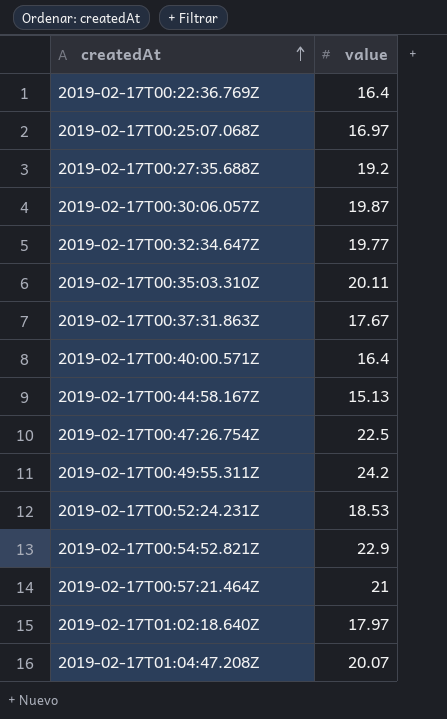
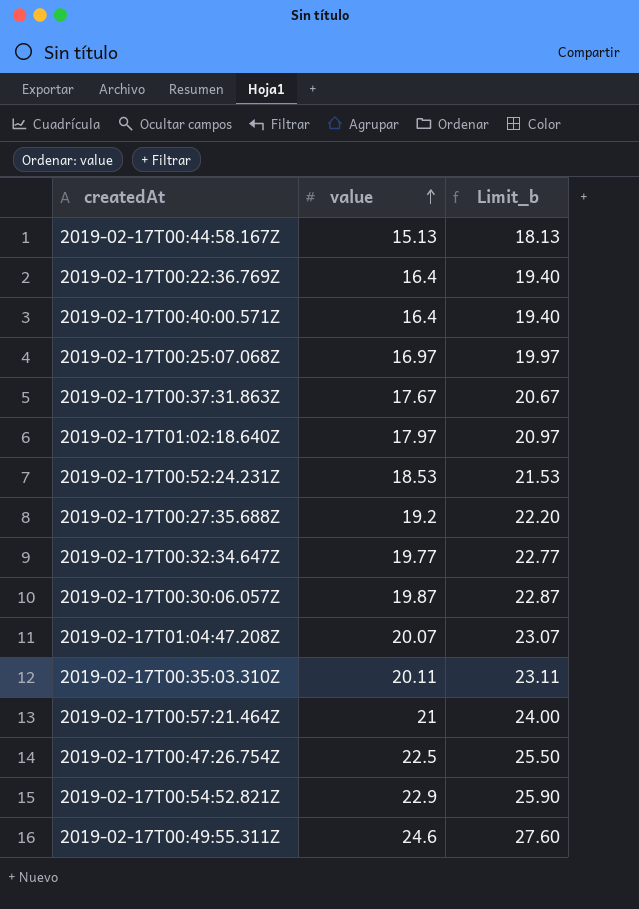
row order: createdAt ascending -> value ascending
column Limit_b | formula: none -> [value] + 3
2019-02-17T00:49:55.311Z | value: 24.2 -> 24.6

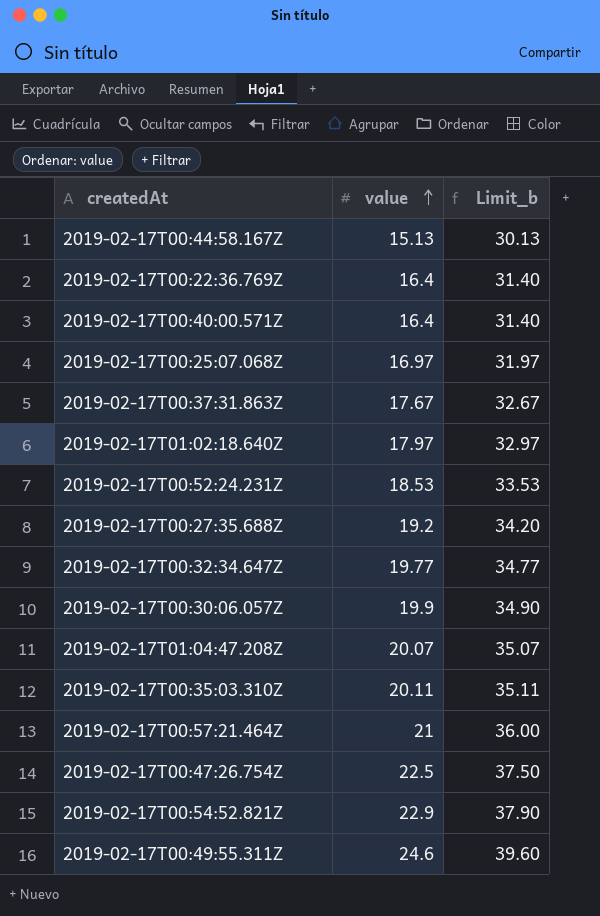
column Limit_b | formula: [value] + 3 -> [value] + 15
2019-02-17T00:30:06.057Z | value: 19.87 -> 19.9

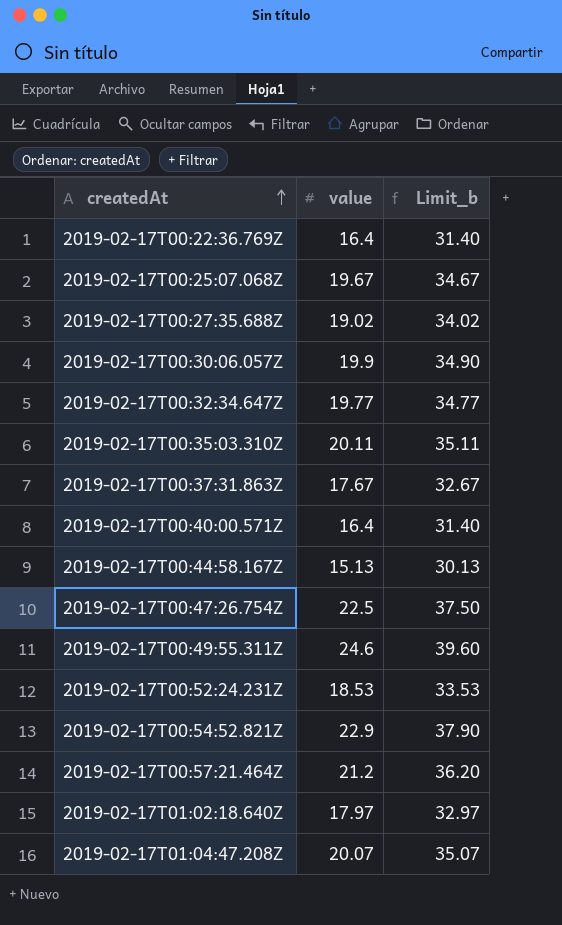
row order: value ascending -> createdAt ascending
2019-02-17T00:25:07.068Z | value: 16.97 -> 19.67
2019-02-17T00:25:07.068Z | Limit_b: 31.97 -> 34.67
2019-02-17T00:27:35.688Z | value: 19.2 -> 19.02
2019-02-17T00:27:35.688Z | Limit_b: 34.20 -> 34.02
2019-02-17T00:57:21.464Z | value: 21 -> 21.2
2019-02-17T00:57:21.464Z | Limit_b: 36.00 -> 36.20

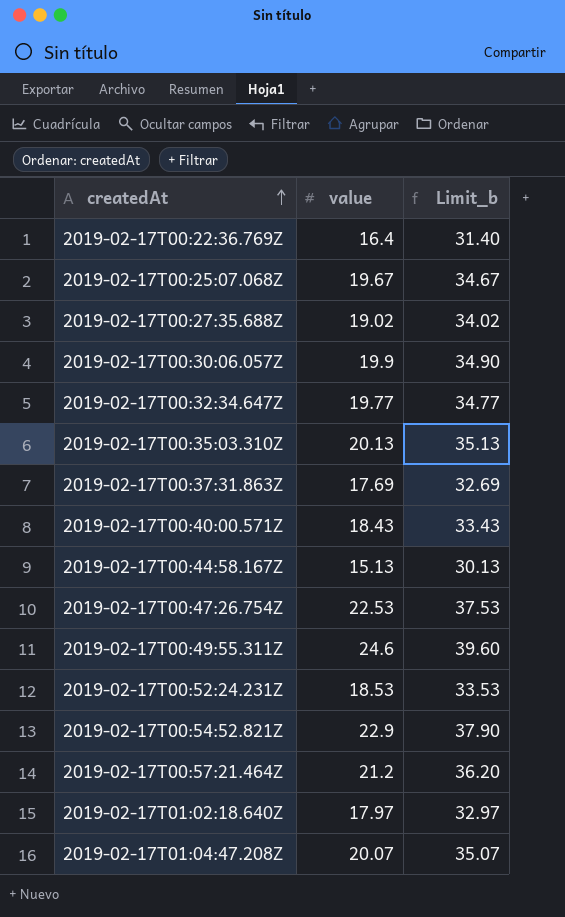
2019-02-17T00:35:03.310Z | value: 20.11 -> 20.13
2019-02-17T00:35:03.310Z | Limit_b: 35.11 -> 35.13
2019-02-17T00:37:31.863Z | value: 17.67 -> 17.69
2019-02-17T00:37:31.863Z | Limit_b: 32.67 -> 32.69
2019-02-17T00:40:00.571Z | value: 16.4 -> 18.43
2019-02-17T00:40:00.571Z | Limit_b: 31.40 -> 33.43
2019-02-17T00:47:26.754Z | value: 22.5 -> 22.53
2019-02-17T00:47:26.754Z | Limit_b: 37.50 -> 37.53

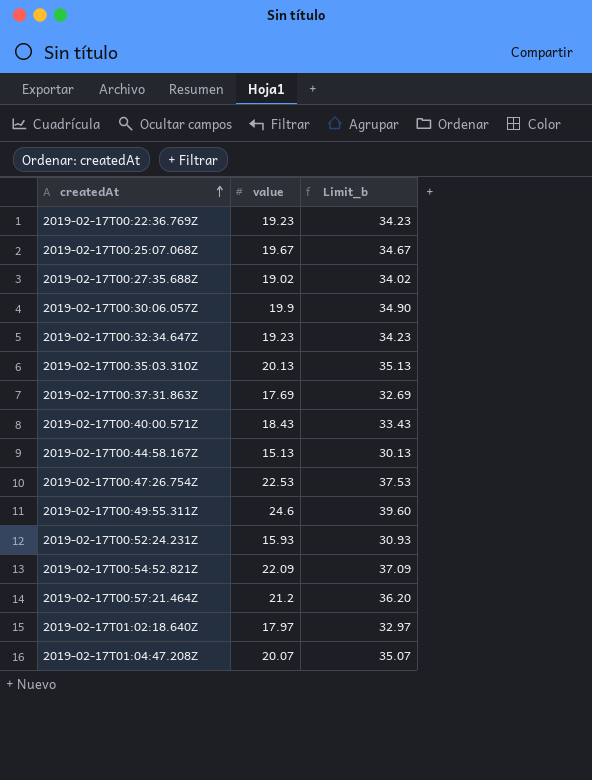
2019-02-17T00:22:36.769Z | value: 16.4 -> 19.23
2019-02-17T00:22:36.769Z | Limit_b: 31.40 -> 34.23
2019-02-17T00:32:34.647Z | value: 19.77 -> 19.23
2019-02-17T00:32:34.647Z | Limit_b: 34.77 -> 34.23
2019-02-17T00:52:24.231Z | value: 18.53 -> 15.93
2019-02-17T00:52:24.231Z | Limit_b: 33.53 -> 30.93
2019-02-17T00:54:52.821Z | value: 22.9 -> 22.09
2019-02-17T00:54:52.821Z | Limit_b: 37.90 -> 37.09

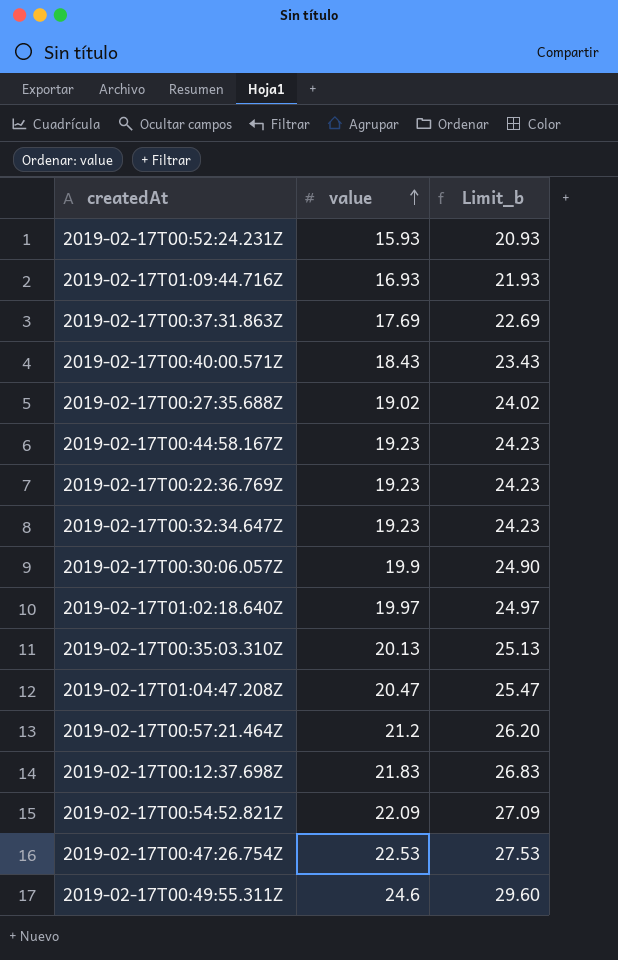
row order: createdAt ascending -> value ascending
column Limit_b | formula: [value] + 15 -> [value] + 5
row 2019-02-17T00:25:07.068Z: 19.67 | 34.67 -> none
row 2019-02-17T01:09:44.716Z: none -> 16.93 | 21.93
2019-02-17T00:44:58.167Z | value: 15.13 -> 19.23
2019-02-17T01:02:18.640Z | value: 17.97 -> 19.97
2019-02-17T01:04:47.208Z | value: 20.07 -> 20.47
row 2019-02-17T00:12:37.698Z: none -> 21.83 | 26.83

